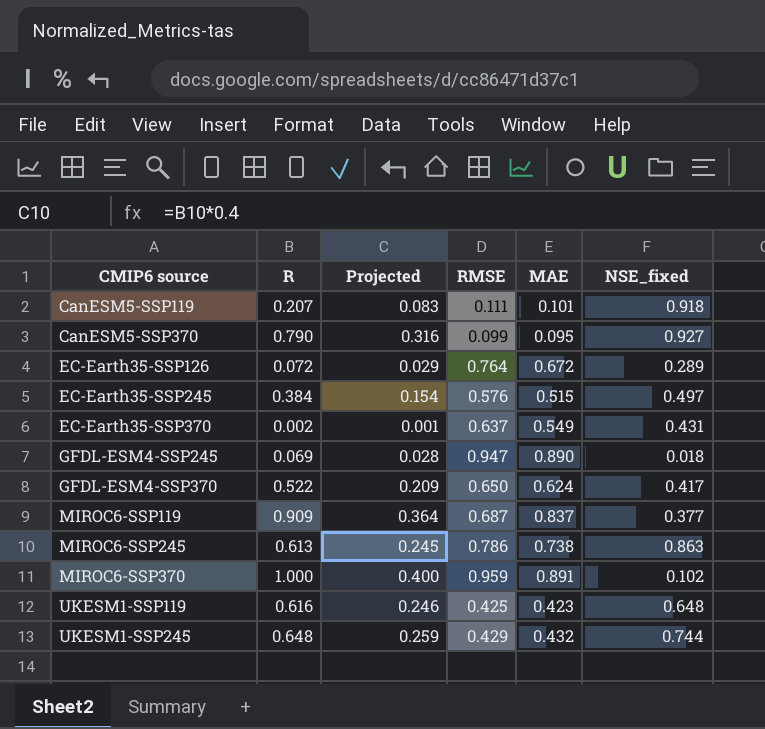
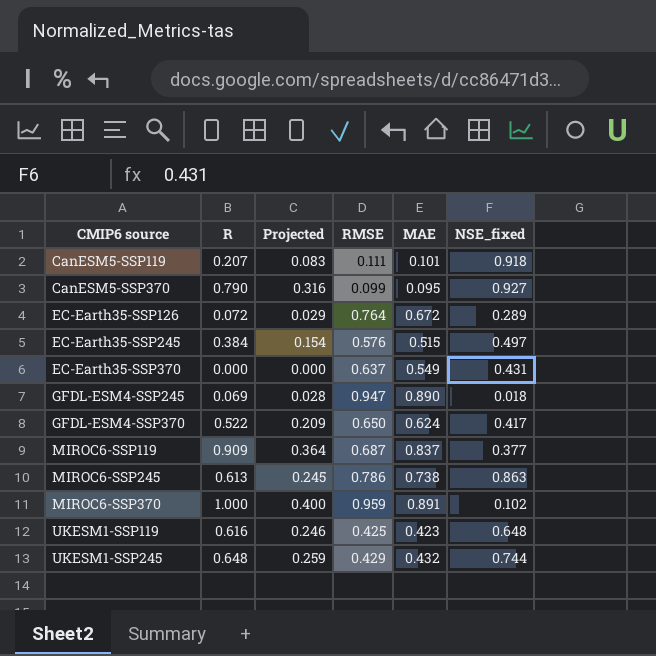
EC-Earth35-SSP370 | R: 0.002 -> 0.000
EC-Earth35-SSP370 | Projected: 0.001 -> 0.000

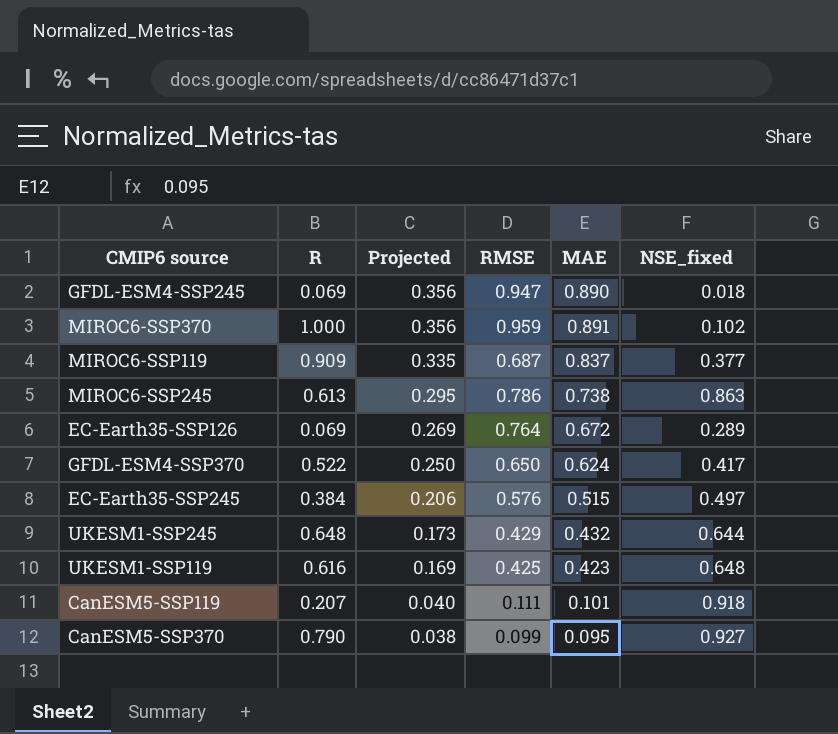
row order: CMIP6 source ascending -> Projected descending
column Projected | formula: [R] * 0.4 -> [MAE] * 0.4
row EC-Earth35-SSP370: 0.000 | 0.000 | 0.637 | 0.549 | 0.431 -> none
EC-Earth35-SSP126 | R: 0.072 -> 0.069
UKESM1-SSP245 | NSE_fixed: 0.744 -> 0.644

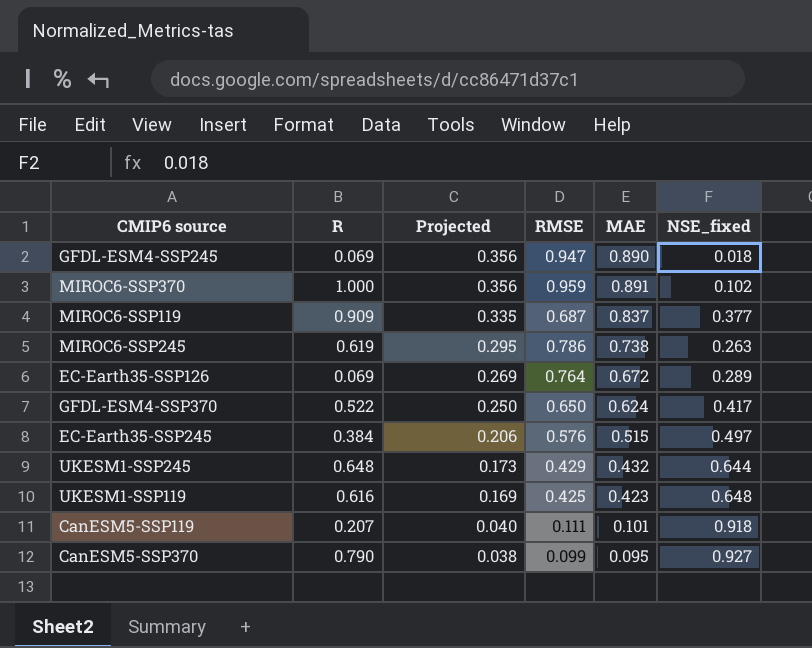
MIROC6-SSP245 | R: 0.613 -> 0.619
MIROC6-SSP245 | NSE_fixed: 0.863 -> 0.263

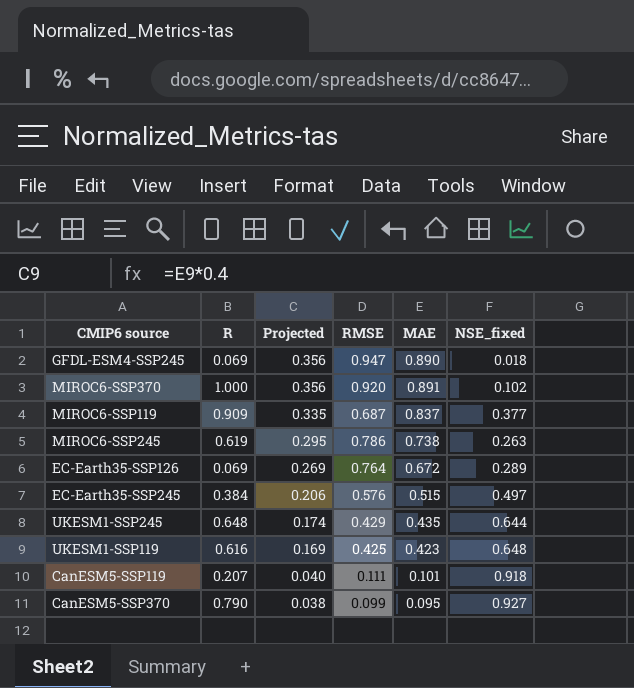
row GFDL-ESM4-SSP370: 0.522 | 0.250 | 0.650 | 0.624 | 0.417 -> none
MIROC6-SSP370 | RMSE: 0.959 -> 0.920
UKESM1-SSP245 | Projected: 0.173 -> 0.174
UKESM1-SSP245 | MAE: 0.432 -> 0.435

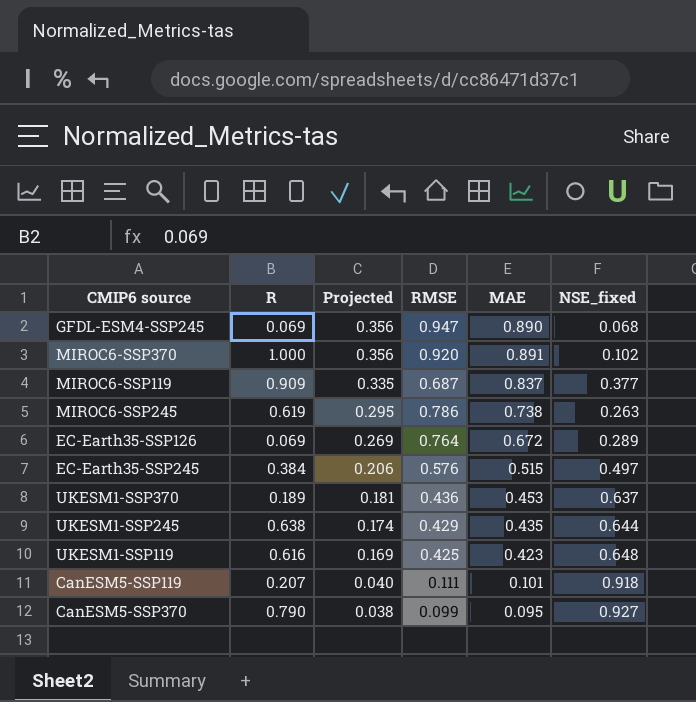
GFDL-ESM4-SSP245 | NSE_fixed: 0.018 -> 0.068
row UKESM1-SSP370: none -> 0.189 | 0.181 | 0.436 | 0.453 | 0.637
UKESM1-SSP245 | R: 0.648 -> 0.638

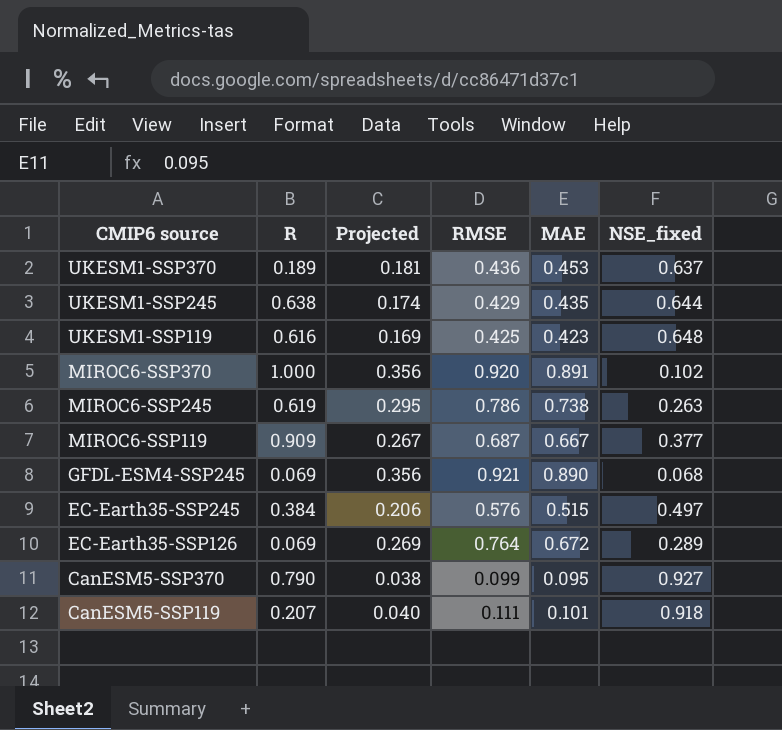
row order: Projected descending -> CMIP6 source descending
MIROC6-SSP119 | Projected: 0.335 -> 0.267
MIROC6-SSP119 | MAE: 0.837 -> 0.667
GFDL-ESM4-SSP245 | RMSE: 0.947 -> 0.921

